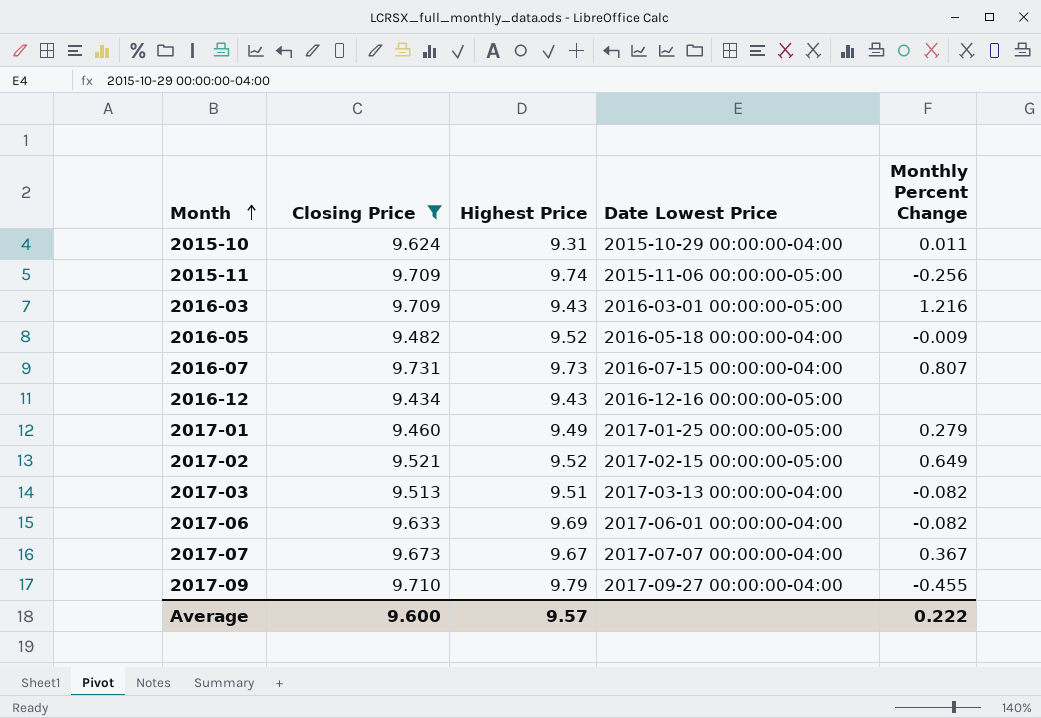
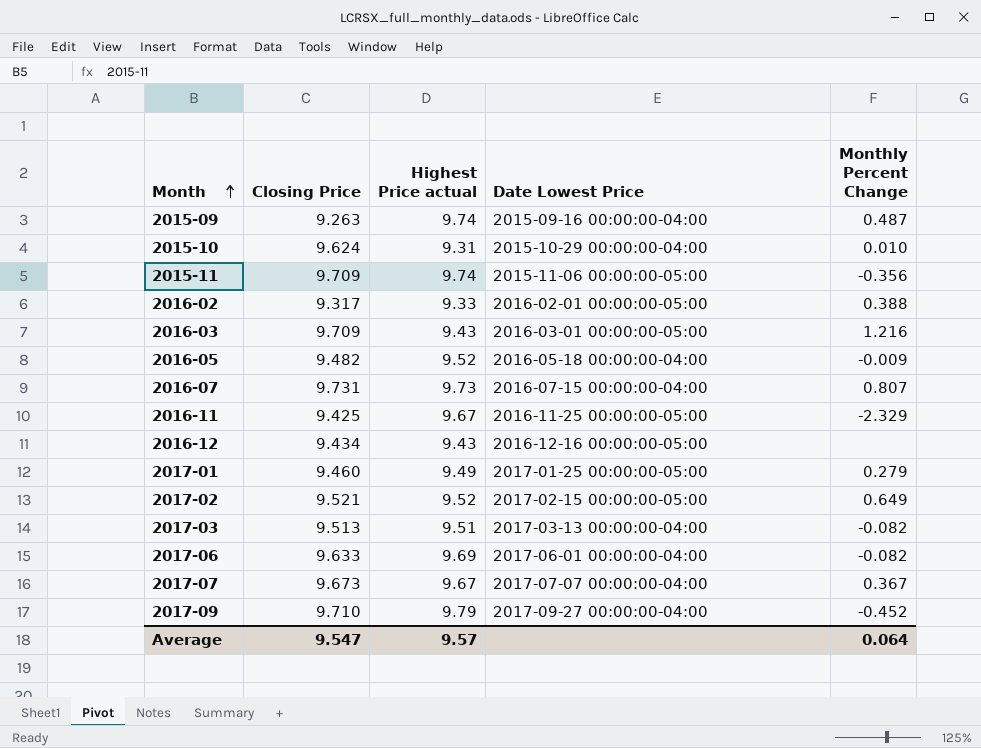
filter: Closing Price >= 9.434 -> none
column name: Highest Price -> Highest Price actual
2015-10 | Monthly Percent Change: 0.011 -> 0.010
2015-11 | Monthly Percent Change: -0.256 -> -0.356
2017-09 | Monthly Percent Change: -0.455 -> -0.452
Average | Closing Price: 9.600 -> 9.547
Average | Monthly Percent Change: 0.222 -> 0.064

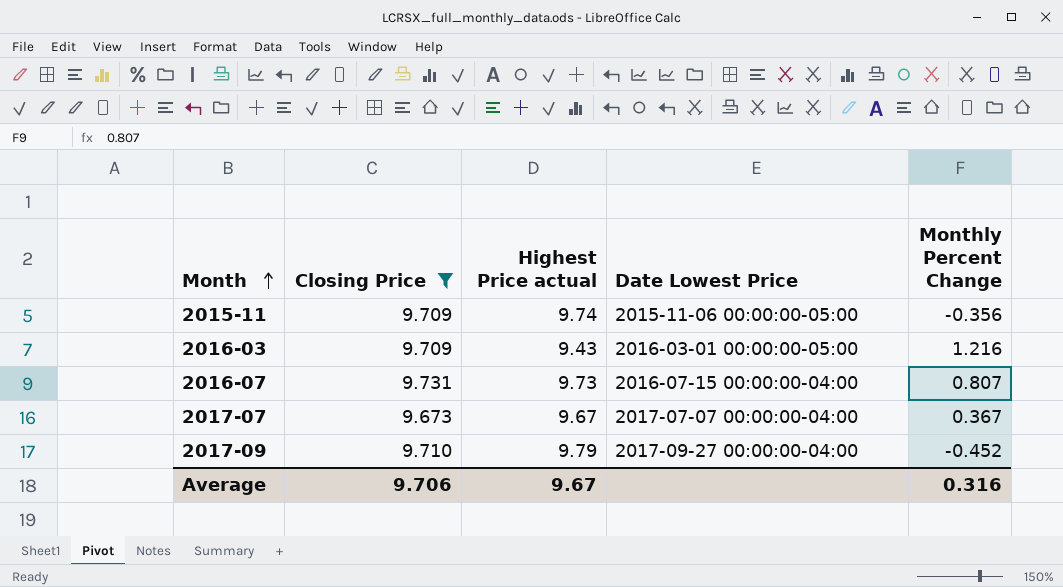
filter: none -> Closing Price >= 9.673
Average | Closing Price: 9.547 -> 9.706
Average | Highest Price actual: 9.57 -> 9.67
Average | Monthly Percent Change: 0.064 -> 0.316

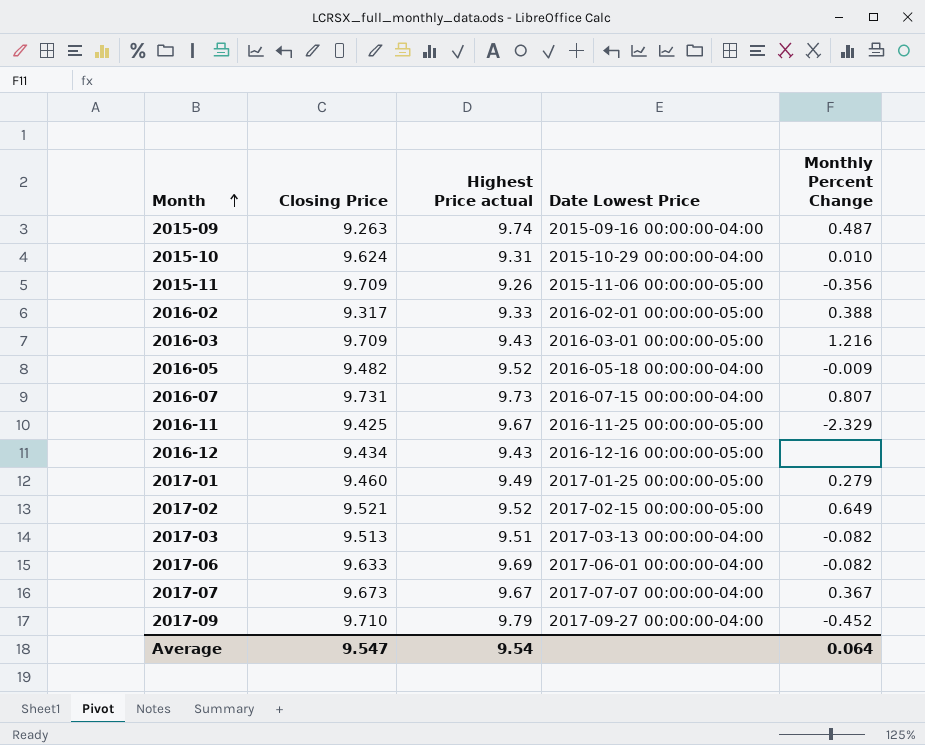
filter: Closing Price >= 9.673 -> none
2015-11 | Highest Price actual: 9.74 -> 9.26
Average | Closing Price: 9.706 -> 9.547
Average | Highest Price actual: 9.67 -> 9.54
Average | Monthly Percent Change: 0.316 -> 0.064

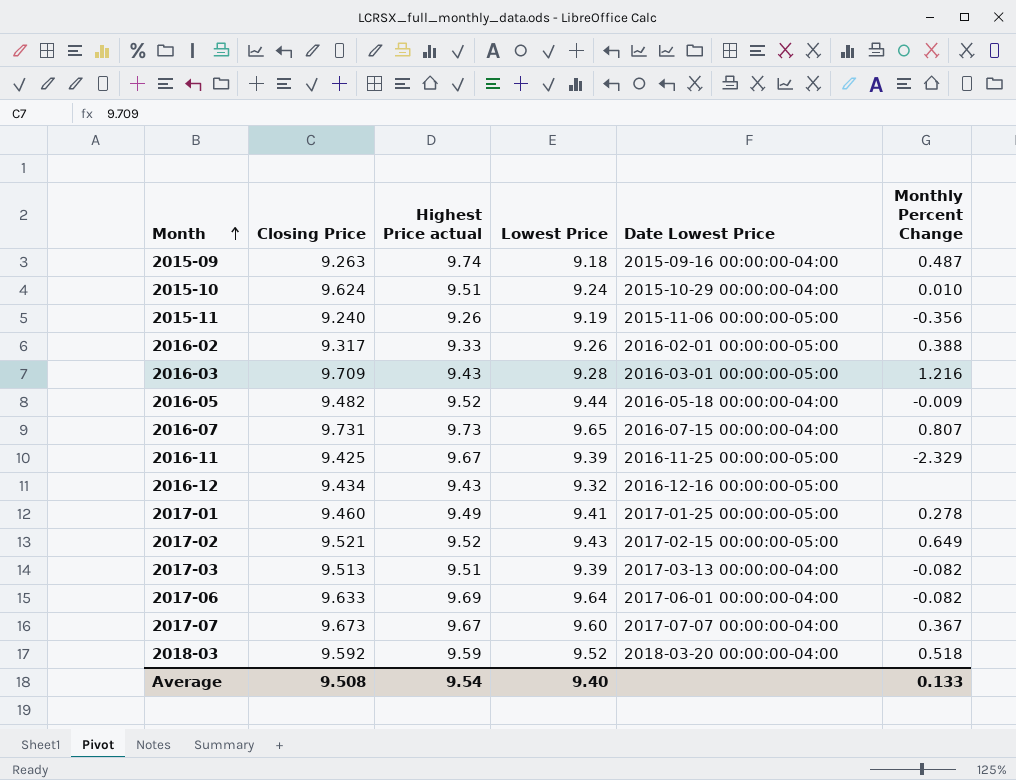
column Lowest Price | position: none -> 4
row 2017-09: 9.710 | 9.79 | 2017-09-27 00:00:00-04:00 | -0.452 -> none
2015-10 | Highest Price actual: 9.31 -> 9.51
2015-11 | Closing Price: 9.709 -> 9.240
2017-01 | Monthly Percent Change: 0.279 -> 0.278
row 2018-03: none -> 9.592 | 9.59 | 9.52 | 2018-03-20 00:00:00-04:00 | 0.518
Average | Closing Price: 9.547 -> 9.508
Average | Monthly Percent Change: 0.064 -> 0.133

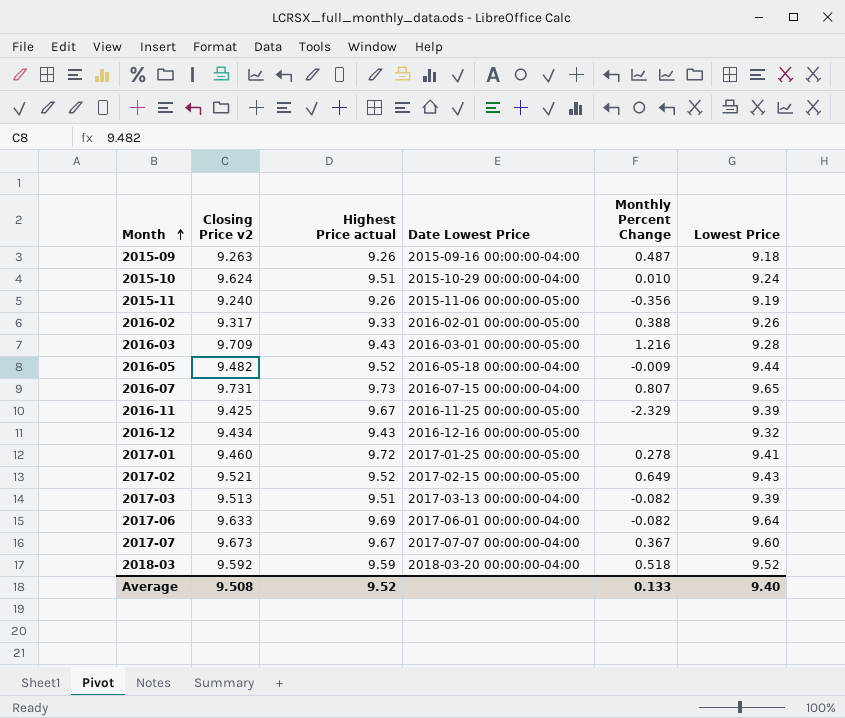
column name: Closing Price -> Closing Price v2
column Lowest Price | position: 4 -> 6
2015-09 | Highest Price actual: 9.74 -> 9.26
2017-01 | Highest Price actual: 9.49 -> 9.72
Average | Highest Price actual: 9.54 -> 9.52

